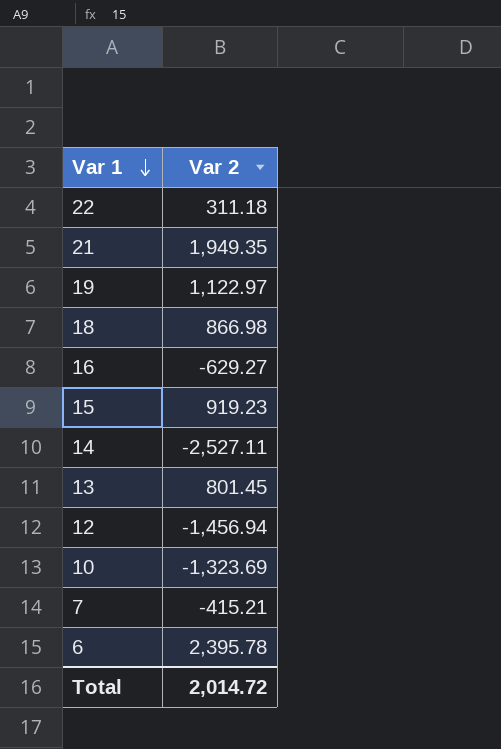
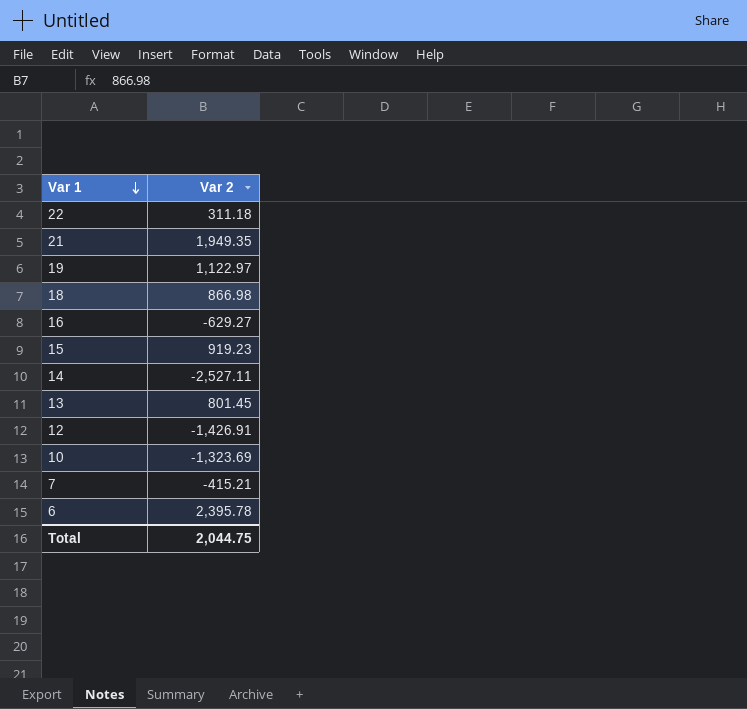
12 | Var 2: -1,456.94 -> -1,426.91
Total | Var 2: 2,014.72 -> 2,044.75

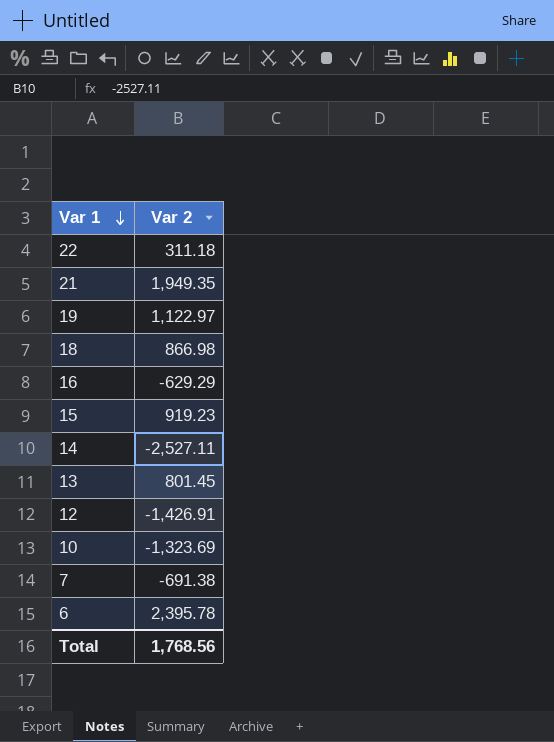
16 | Var 2: -629.27 -> -629.29
7 | Var 2: -415.21 -> -691.38
Total | Var 2: 2,044.75 -> 1,768.56

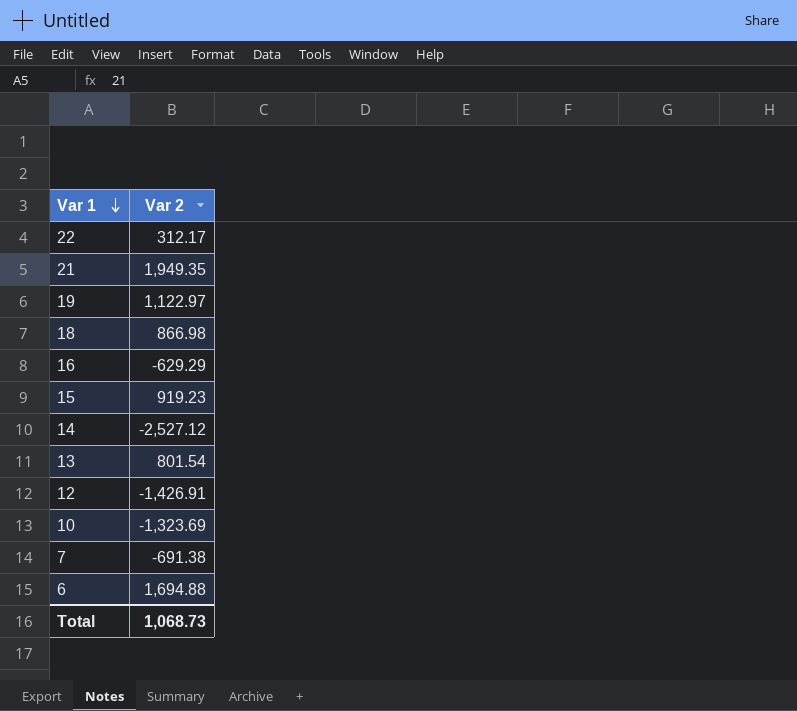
22 | Var 2: 311.18 -> 312.17
14 | Var 2: -2,527.11 -> -2,527.12
13 | Var 2: 801.45 -> 801.54
6 | Var 2: 2,395.78 -> 1,694.88
Total | Var 2: 1,768.56 -> 1,068.73

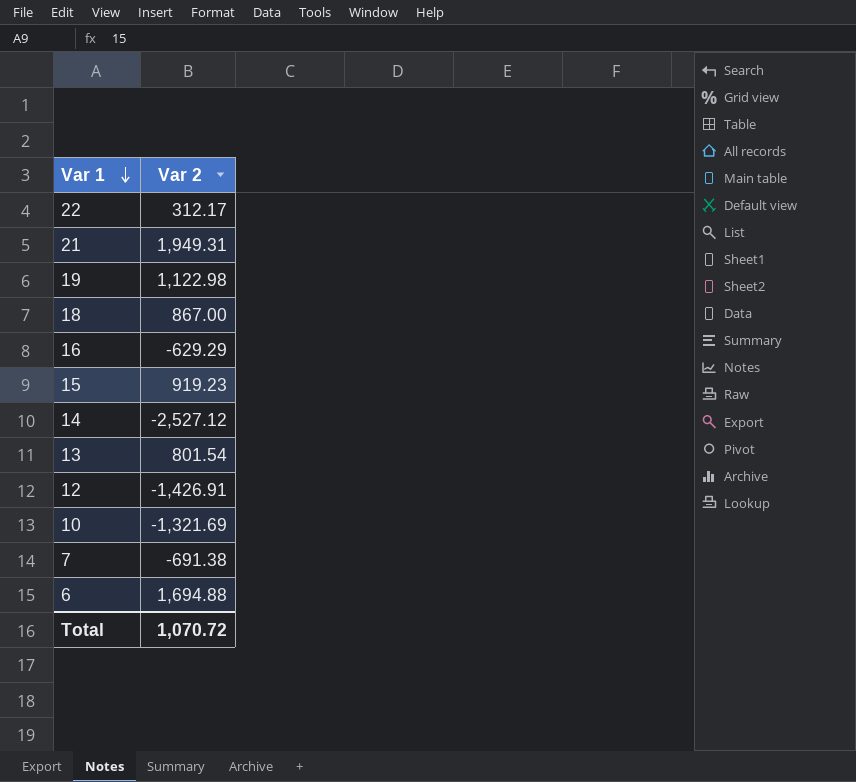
21 | Var 2: 1,949.35 -> 1,949.31
19 | Var 2: 1,122.97 -> 1,122.98
18 | Var 2: 866.98 -> 867.00
10 | Var 2: -1,323.69 -> -1,321.69
Total | Var 2: 1,068.73 -> 1,070.72

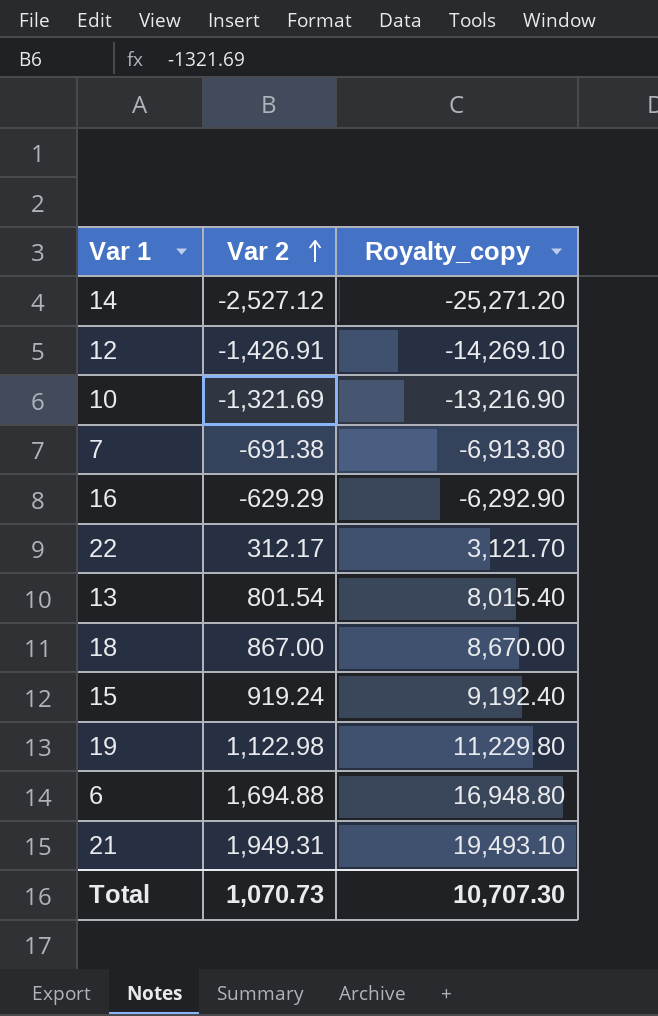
row order: Var 1 descending -> Var 2 ascending
column Royalty_copy | formula: none -> [Var 2] * 10
15 | Var 2: 919.23 -> 919.24
Total | Var 2: 1,070.72 -> 1,070.73

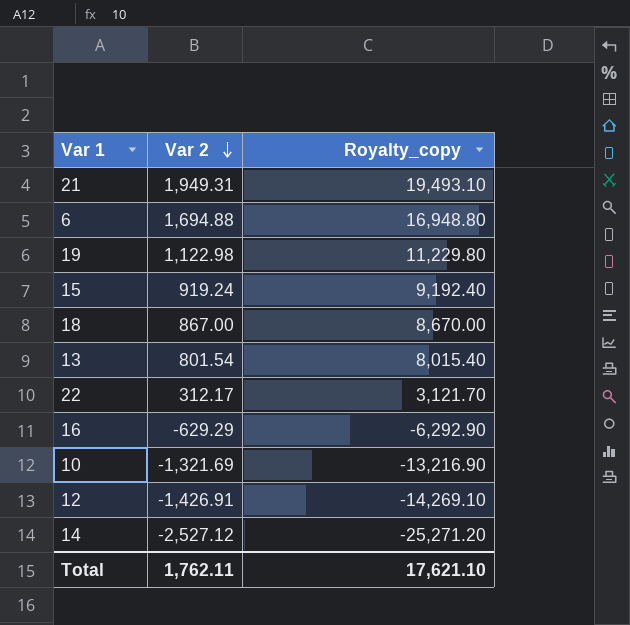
row order: Var 2 ascending -> Var 2 descending
row 7: -691.38 | -6,913.80 -> none
Total | Var 2: 1,070.73 -> 1,762.11
Total | Royalty_copy: 10,707.30 -> 17,621.10

